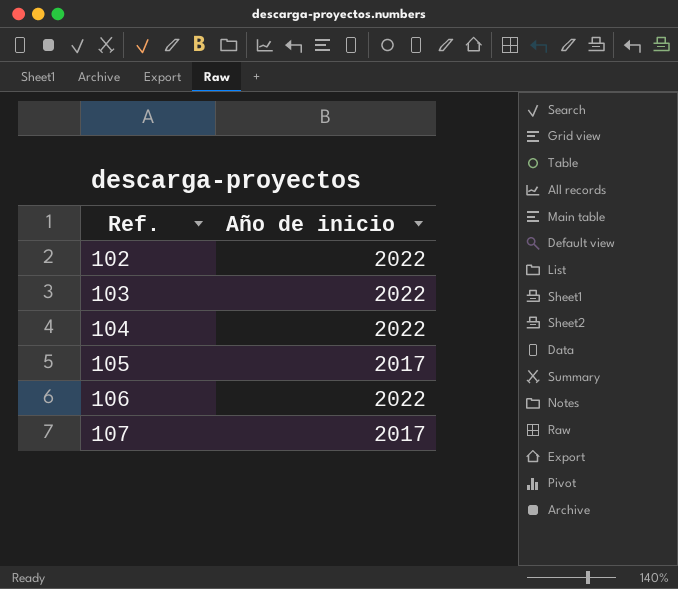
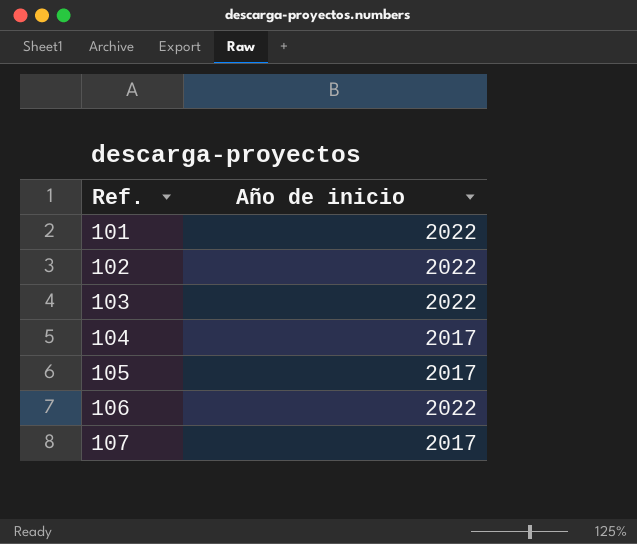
row 101: none -> 2022
104 | Año de inicio: 2022 -> 2017

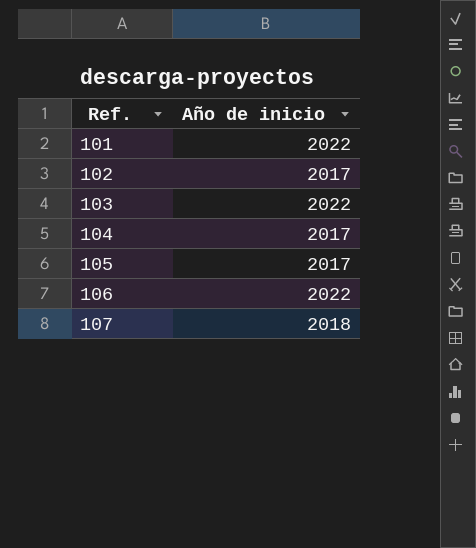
102 | Año de inicio: 2022 -> 2017
107 | Año de inicio: 2017 -> 2018

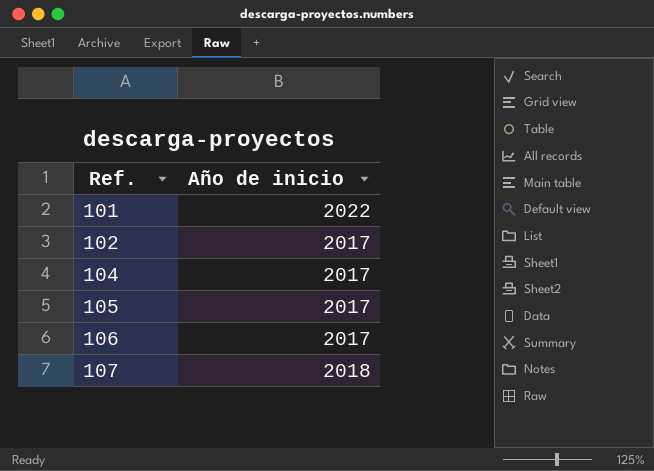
row 103: 2022 -> none
106 | Año de inicio: 2022 -> 2017

